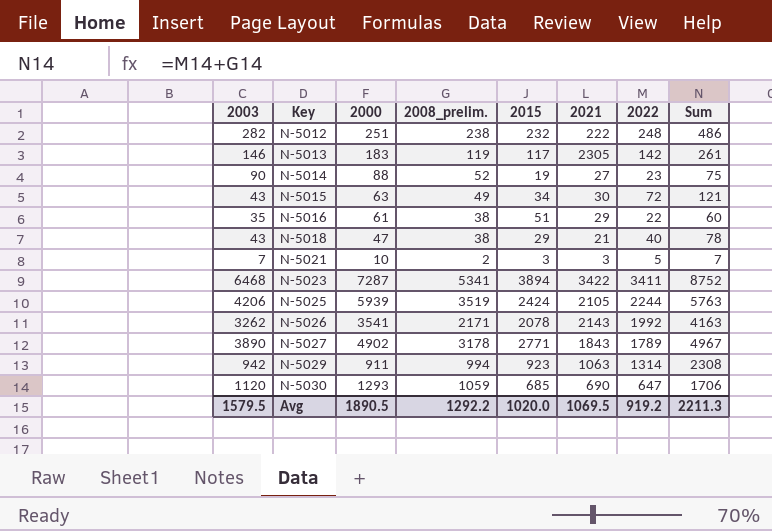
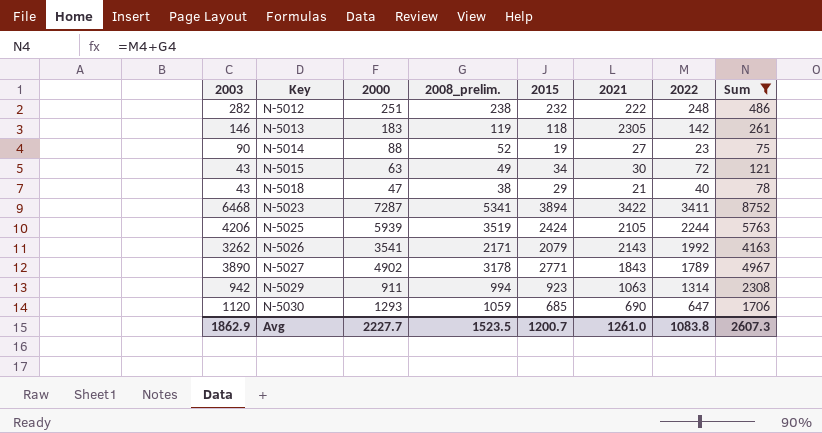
filter: none -> Sum >= 75
N-5013 | 2015: 117 -> 118
N-5026 | 2015: 2078 -> 2079
Avg | 2003: 1579.5 -> 1862.9
Avg | 2000: 1890.5 -> 2227.7
Avg | 2008_prelim.: 1292.2 -> 1523.5
Avg | 2015: 1020.0 -> 1200.7
Avg | 2021: 1069.5 -> 1261.0
Avg | 2022: 919.2 -> 1083.8
Avg | Sum: 2211.3 -> 2607.3

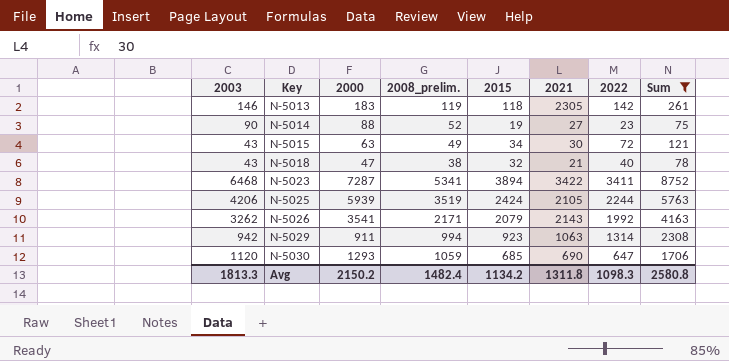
row N-5012: 282 | 251 | 238 | 232 | 222 | 248 | 486 -> none
row N-5027: 3890 | 4902 | 3178 | 2771 | 1843 | 1789 | 4967 -> none
N-5018 | 2015: 29 -> 32
Avg | 2003: 1862.9 -> 1813.3
Avg | 2000: 2227.7 -> 2150.2
Avg | 2008_prelim.: 1523.5 -> 1482.4
Avg | 2015: 1200.7 -> 1134.2
Avg | 2021: 1261.0 -> 1311.8
Avg | 2022: 1083.8 -> 1098.3
Avg | Sum: 2607.3 -> 2580.8

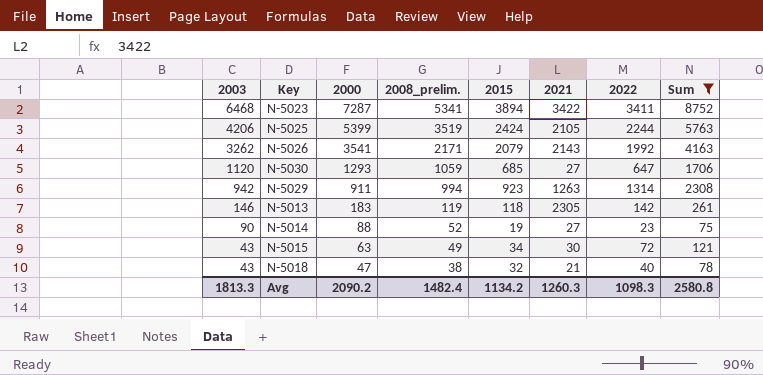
row order: Key ascending -> 2003 descending
N-5025 | 2000: 5939 -> 5399
N-5030 | 2021: 690 -> 27
N-5029 | 2021: 1063 -> 1263
Avg | 2000: 2150.2 -> 2090.2
Avg | 2021: 1311.8 -> 1260.3

